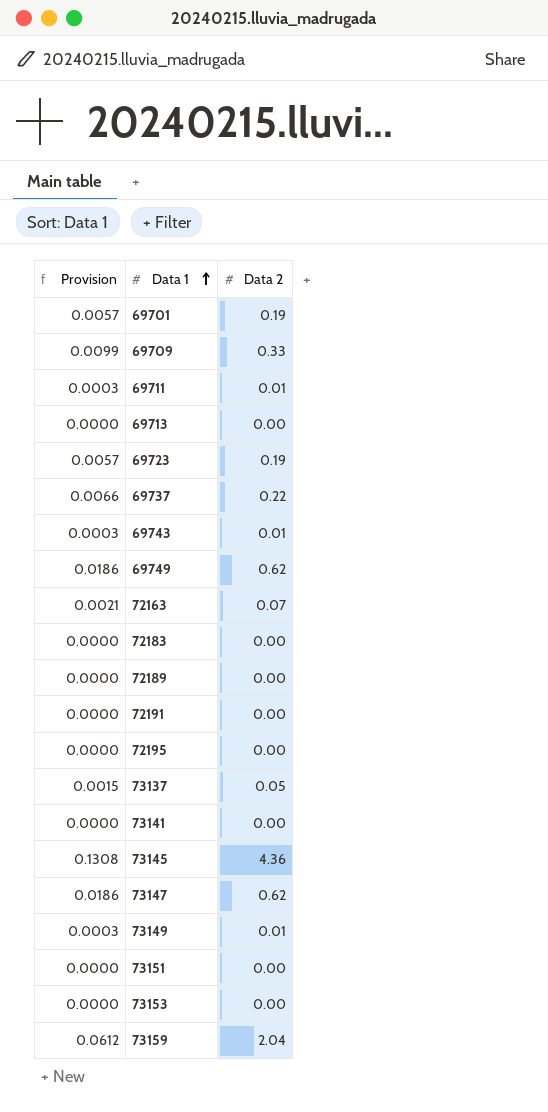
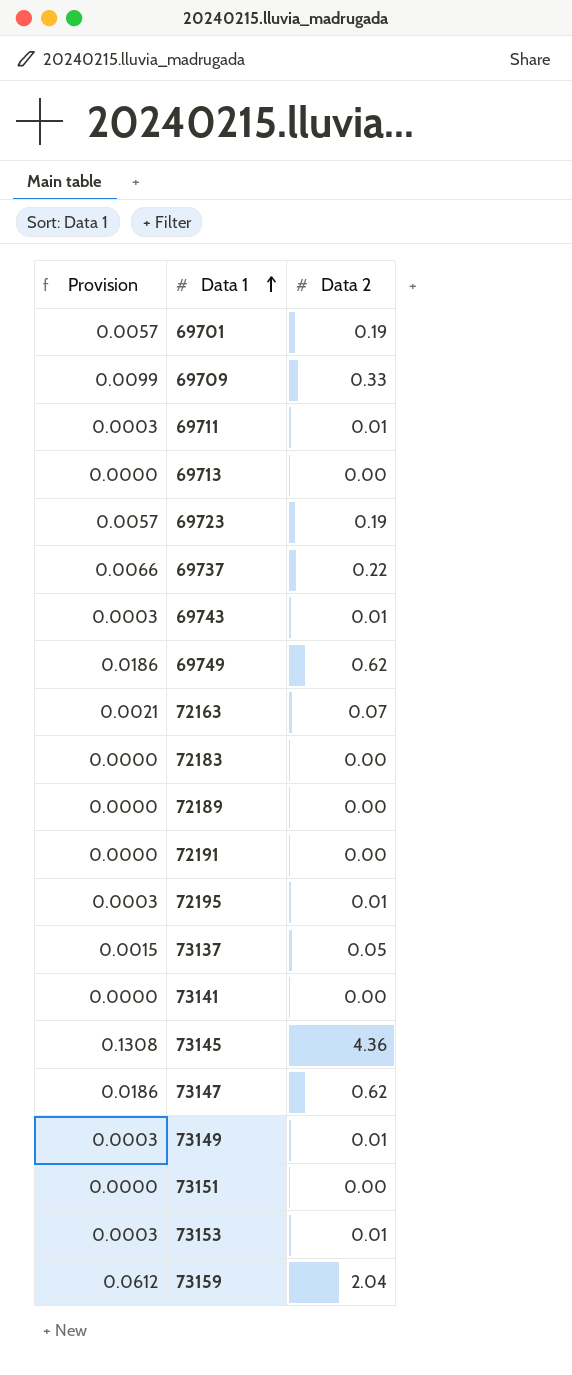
72195 | Provision: 0.0000 -> 0.0003
72195 | Data 2: 0.00 -> 0.01
73153 | Provision: 0.0000 -> 0.0003
73153 | Data 2: 0.00 -> 0.01

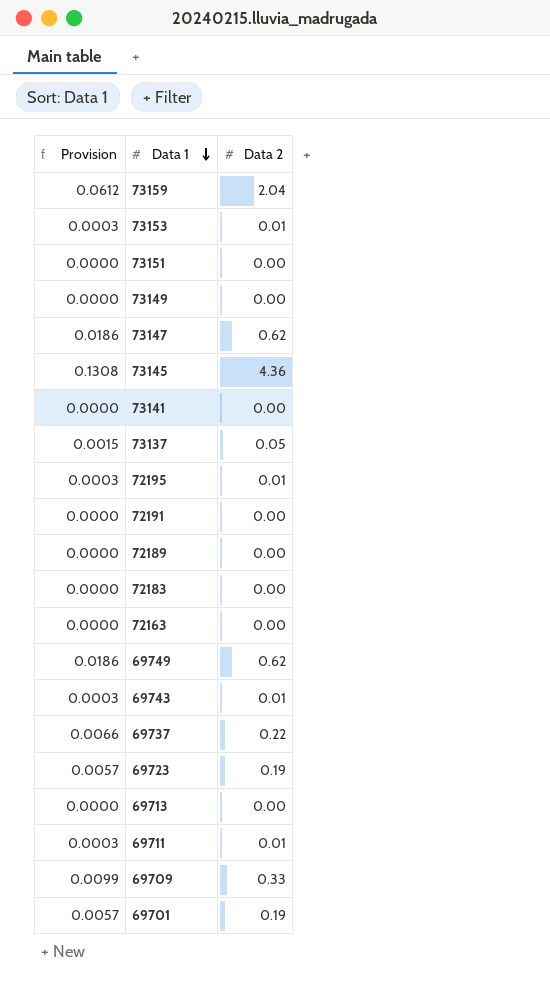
row order: Data 1 ascending -> Data 1 descending
73149 | Provision: 0.0003 -> 0.0000
73149 | Data 2: 0.01 -> 0.00
72163 | Provision: 0.0021 -> 0.0000
72163 | Data 2: 0.07 -> 0.00

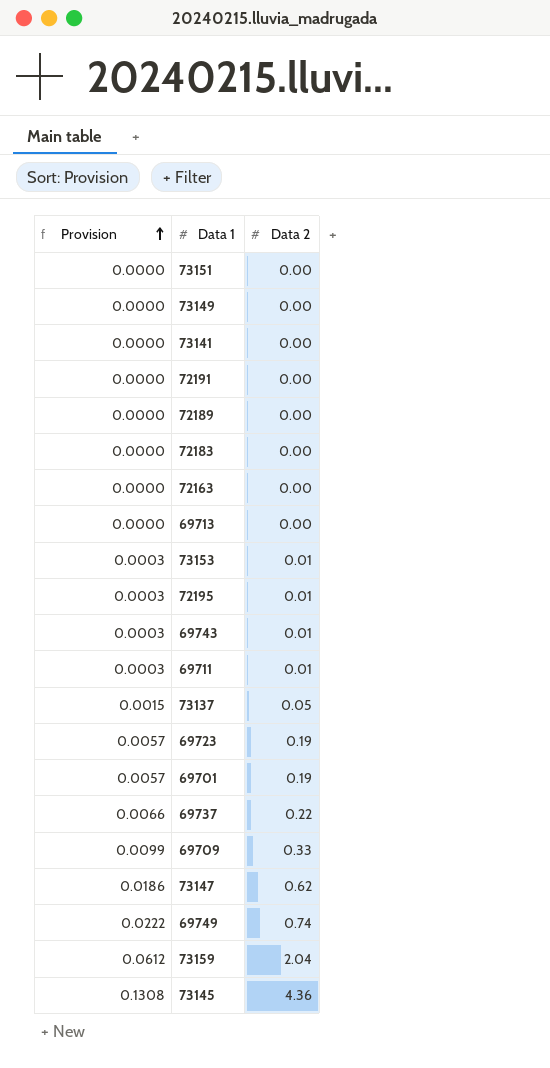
row order: Data 1 descending -> Provision ascending
69749 | Provision: 0.0186 -> 0.0222
69749 | Data 2: 0.62 -> 0.74

